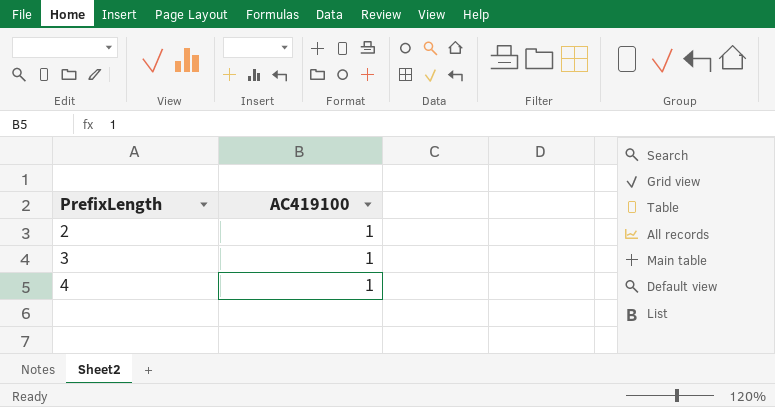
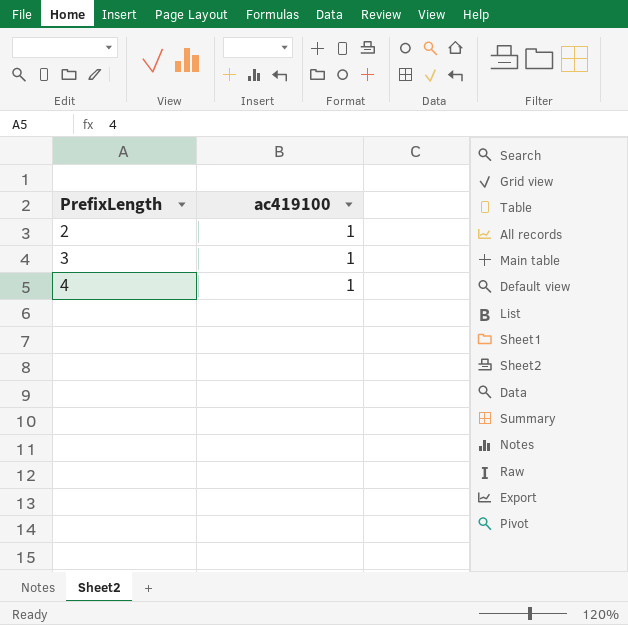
column name: AC419100 -> ac419100

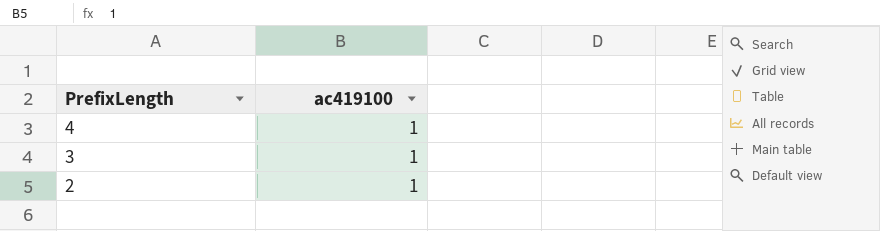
row order: PrefixLength ascending -> PrefixLength descending

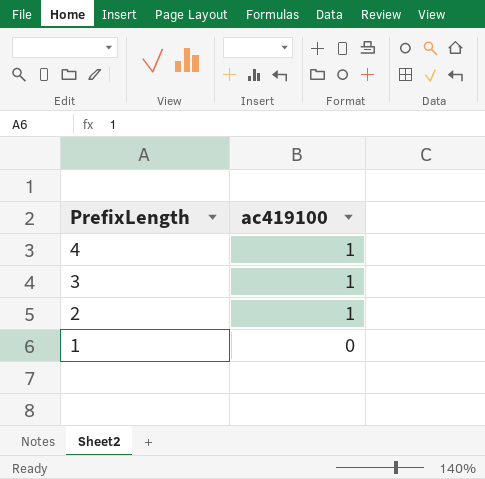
row 1: none -> 0

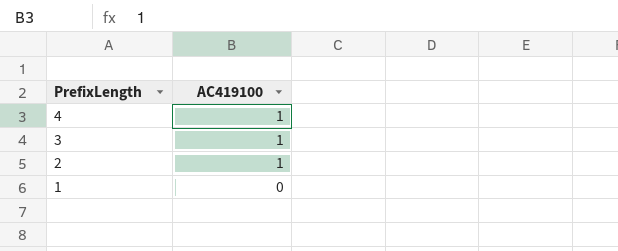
column name: ac419100 -> AC419100

